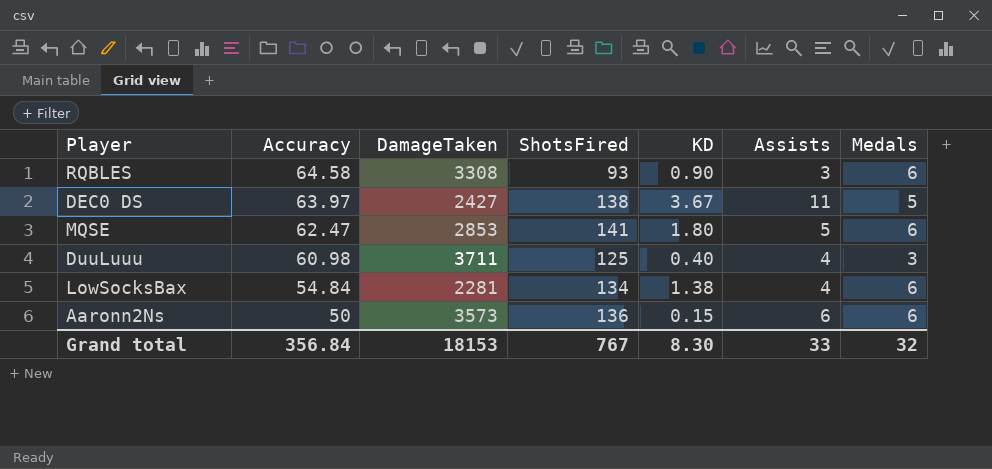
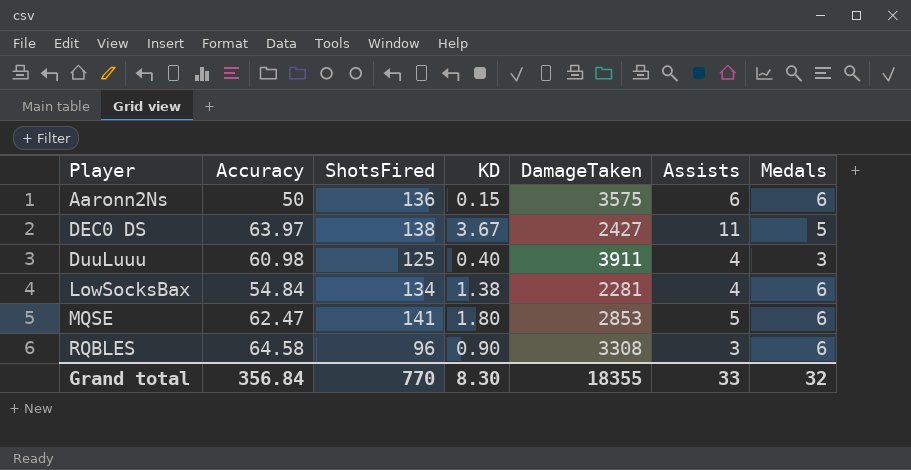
row order: Accuracy descending -> Player ascending
column DamageTaken | position: 3 -> 5
Aaronn2Ns | DamageTaken: 3573 -> 3575
DuuLuuu | DamageTaken: 3711 -> 3911
RQBLES | ShotsFired: 93 -> 96
Grand total | ShotsFired: 767 -> 770
Grand total | DamageTaken: 18153 -> 18355

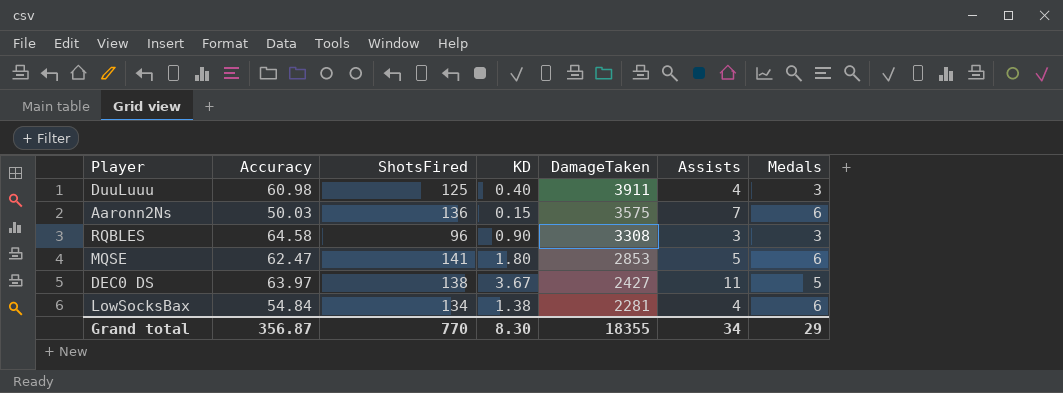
row order: Player ascending -> DamageTaken descending
Aaronn2Ns | Accuracy: 50 -> 50.03
Aaronn2Ns | Assists: 6 -> 7
RQBLES | Medals: 6 -> 3
Grand total | Accuracy: 356.84 -> 356.87
Grand total | Assists: 33 -> 34
Grand total | Medals: 32 -> 29

